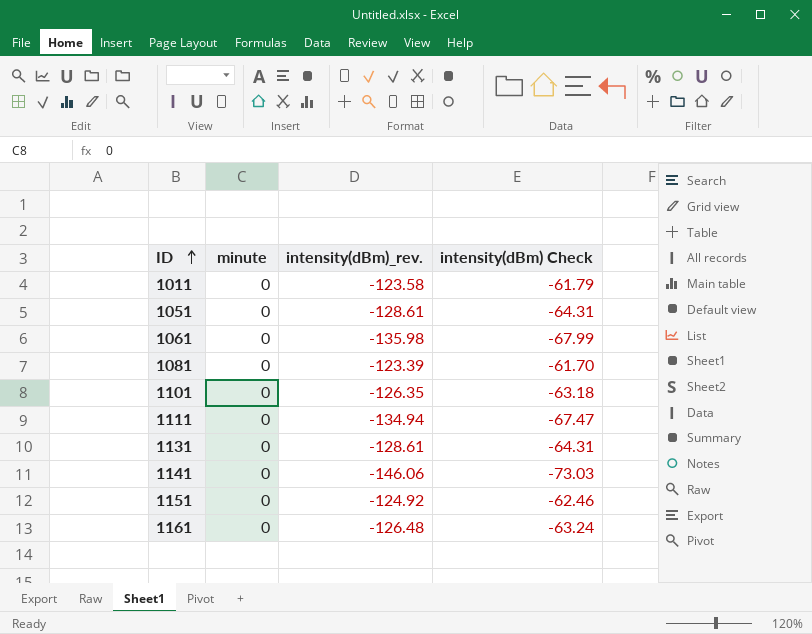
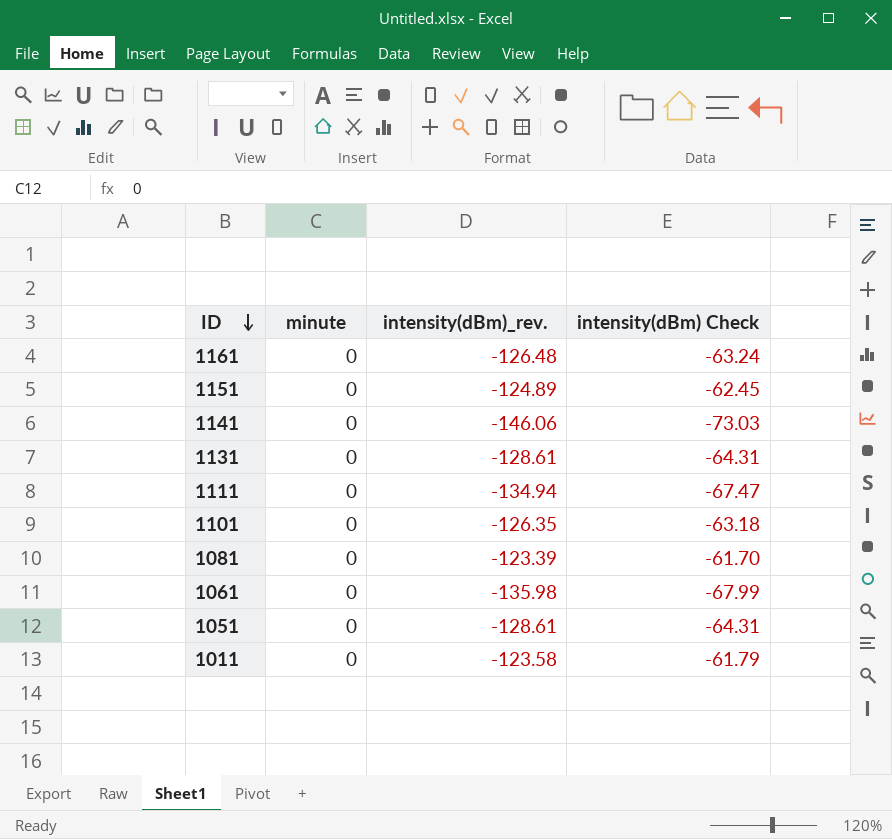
row order: ID ascending -> ID descending
1151 | intensity(dBm)_rev.: -124.92 -> -124.89
1151 | intensity(dBm) Check: -62.46 -> -62.45

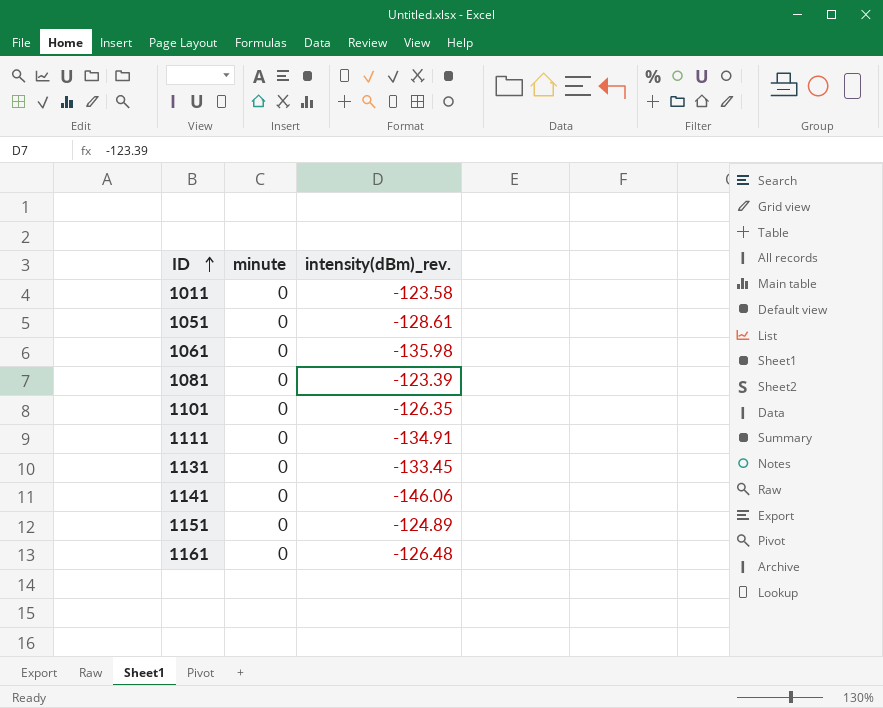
row order: ID descending -> ID ascending
column intensity(dBm) Check | formula: [intensity(dBm)_rev.] * 0.5 -> none
1111 | intensity(dBm)_rev.: -134.94 -> -134.91
1131 | intensity(dBm)_rev.: -128.61 -> -133.45

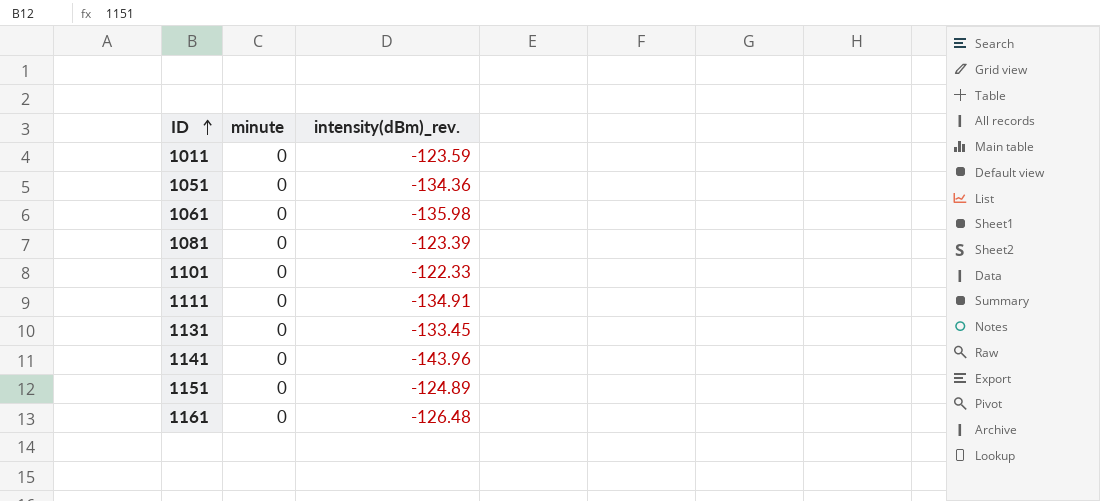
1011 | intensity(dBm)_rev.: -123.58 -> -123.59
1051 | intensity(dBm)_rev.: -128.61 -> -134.36
1101 | intensity(dBm)_rev.: -126.35 -> -122.33
1141 | intensity(dBm)_rev.: -146.06 -> -143.96

